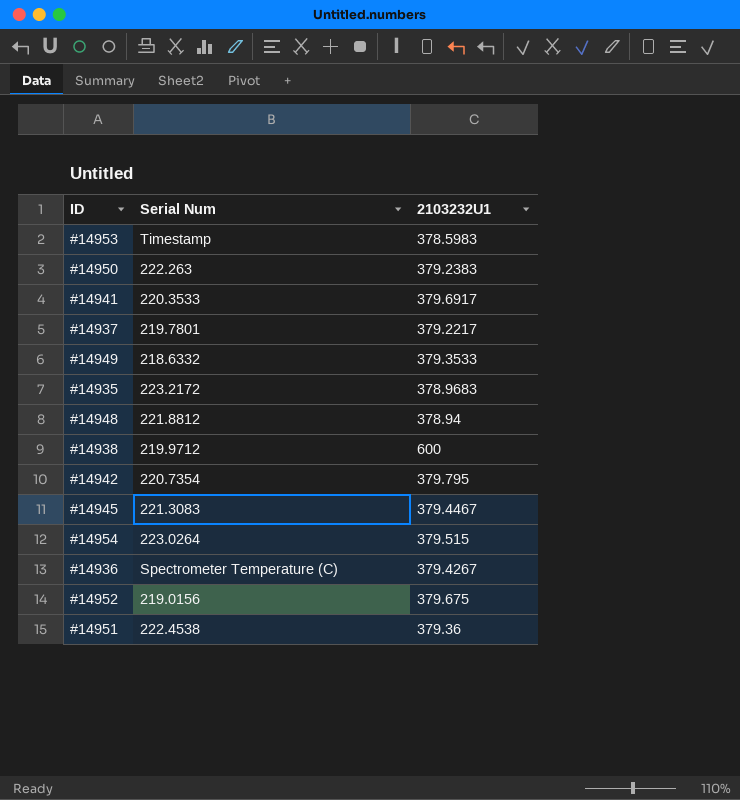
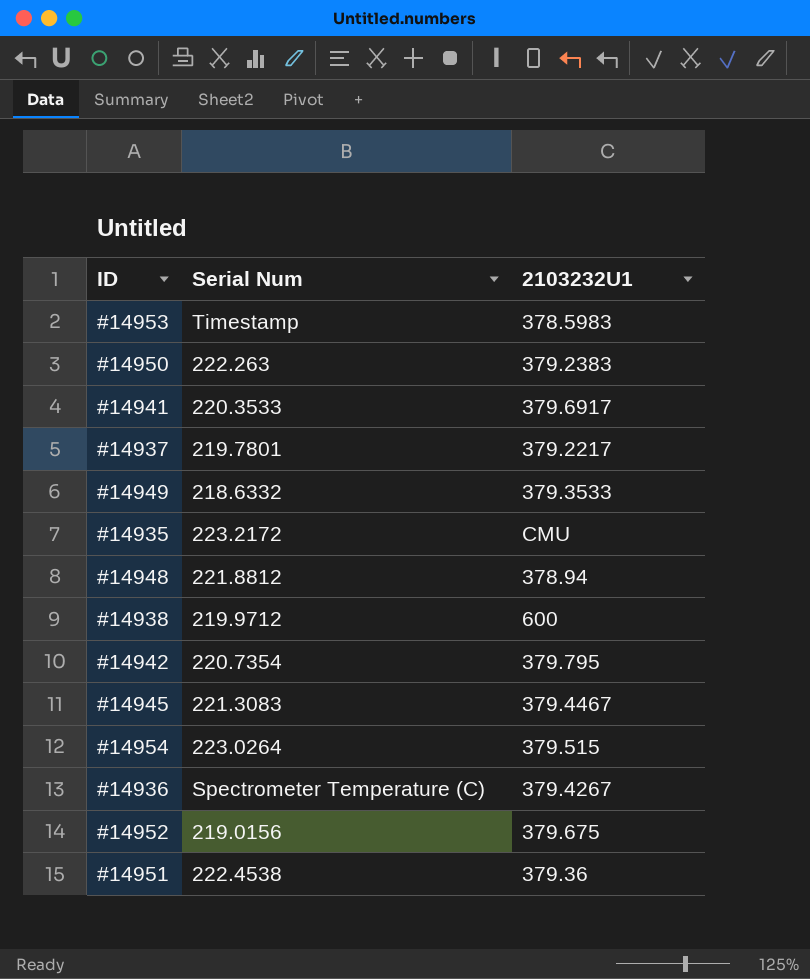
#14935 | 2103232U1: 378.9683 -> CMU

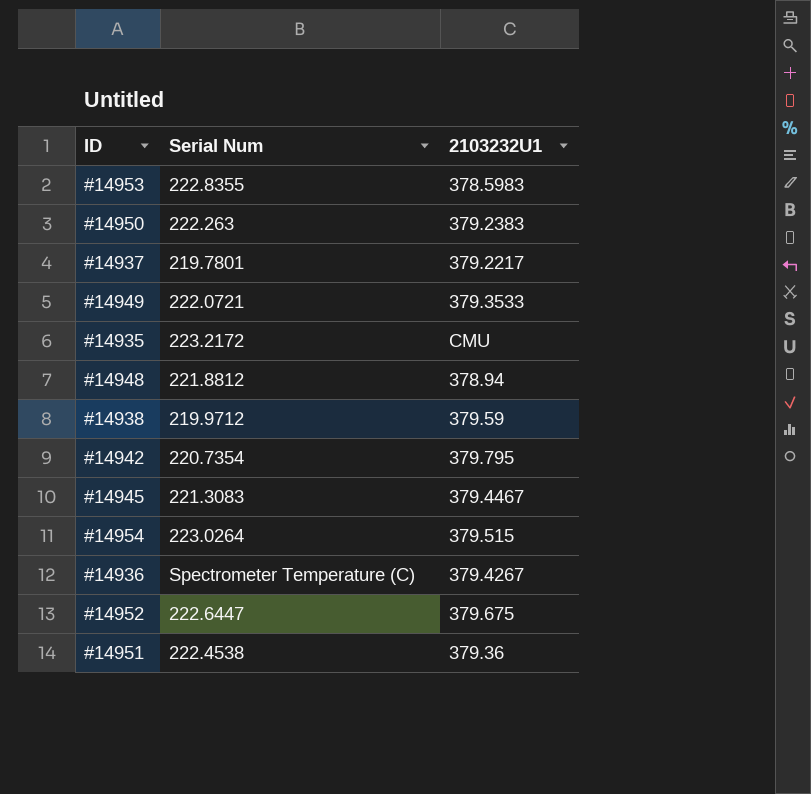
row #14941: 220.3533 | 379.6917 -> none
#14953 | Serial Num: Timestamp -> 222.8355
#14949 | Serial Num: 218.6332 -> 222.0721
#14938 | 2103232U1: 600 -> 379.59
#14952 | Serial Num: 219.0156 -> 222.6447

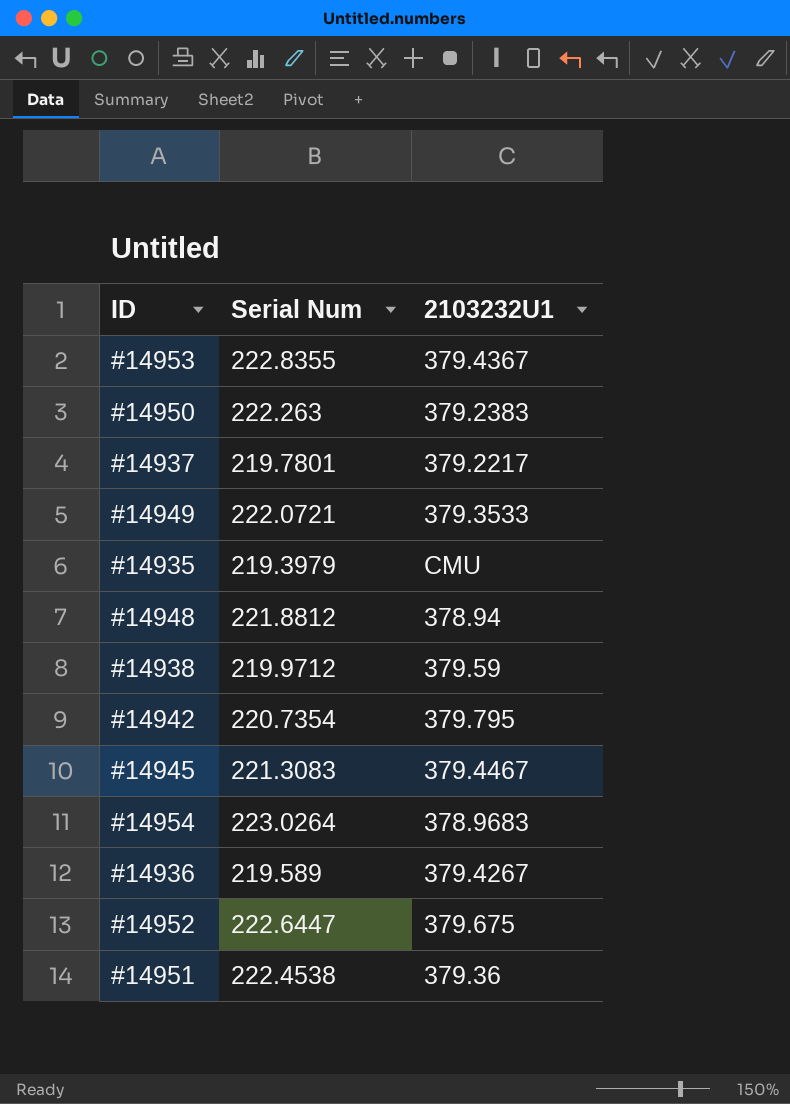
#14953 | 2103232U1: 378.5983 -> 379.4367
#14935 | Serial Num: 223.2172 -> 219.3979
#14954 | 2103232U1: 379.515 -> 378.9683
#14936 | Serial Num: Spectrometer Temperature (C) -> 219.589

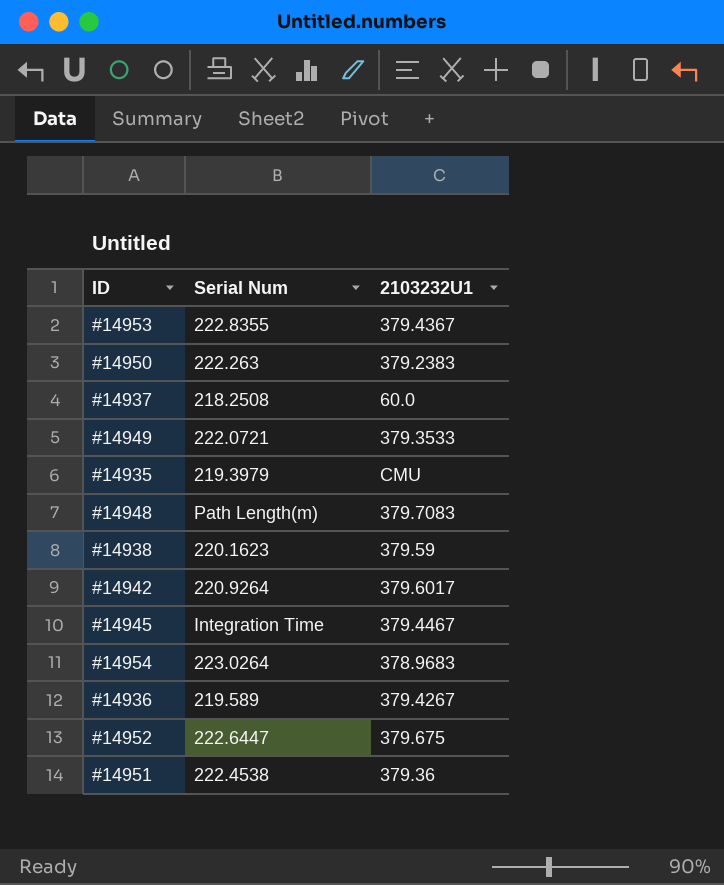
#14937 | Serial Num: 219.7801 -> 218.2508
#14937 | 2103232U1: 379.2217 -> 60.0
#14948 | Serial Num: 221.8812 -> Path Length(m)
#14948 | 2103232U1: 378.94 -> 379.7083
#14938 | Serial Num: 219.9712 -> 220.1623
#14942 | Serial Num: 220.7354 -> 220.9264
#14942 | 2103232U1: 379.795 -> 379.6017
#14945 | Serial Num: 221.3083 -> Integration Time

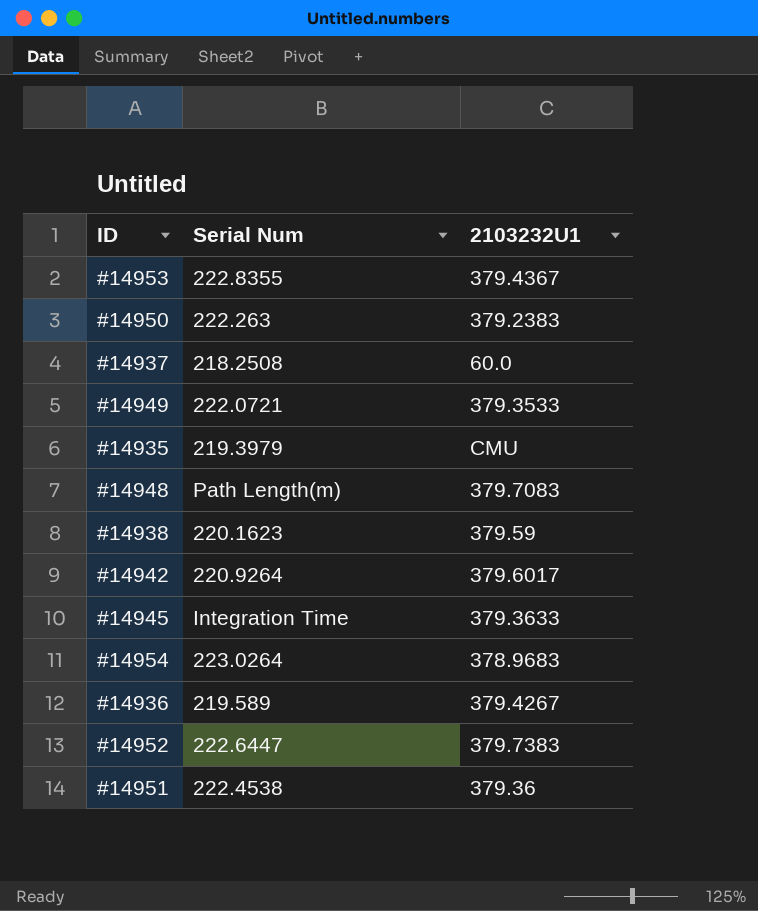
#14945 | 2103232U1: 379.4467 -> 379.3633
#14952 | 2103232U1: 379.675 -> 379.7383

